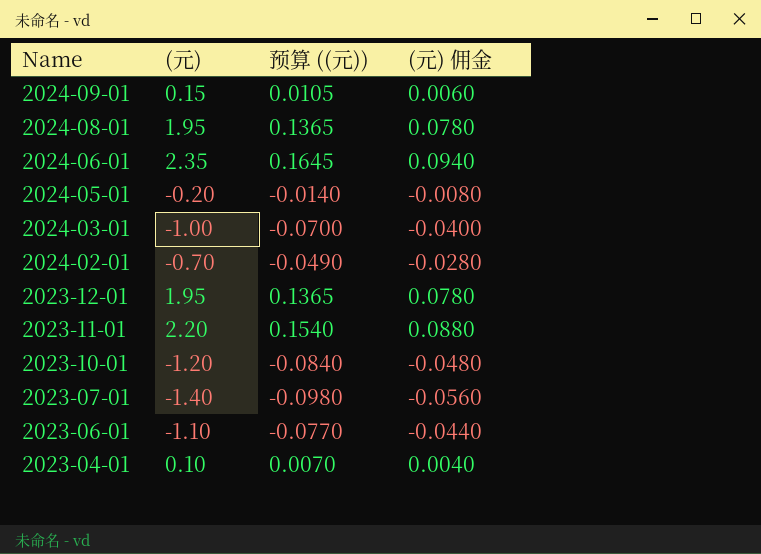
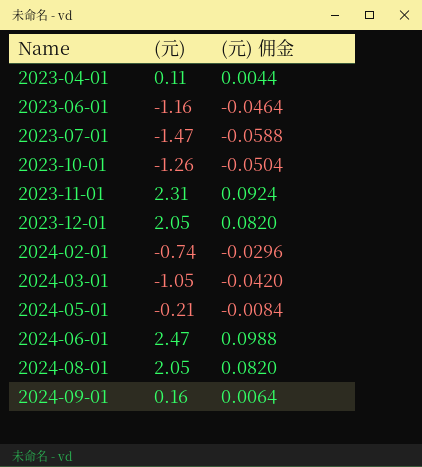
row order: Name descending -> Name ascending
column 预算 ((元)) | formula: [(元)] * 0.07 -> none
2023-04-01 | (元): 0.10 -> 0.11
2023-04-01 | (元) 佣金: 0.0040 -> 0.0044
2023-06-01 | (元): -1.10 -> -1.16
2023-06-01 | (元) 佣金: -0.0440 -> -0.0464
2023-07-01 | (元): -1.40 -> -1.47
2023-07-01 | (元) 佣金: -0.0560 -> -0.0588
2023-10-01 | (元): -1.20 -> -1.26
2023-10-01 | (元) 佣金: -0.0480 -> -0.0504
2023-11-01 | (元): 2.20 -> 2.31
2023-11-01 | (元) 佣金: 0.0880 -> 0.0924
2023-12-01 | (元): 1.95 -> 2.05
2023-12-01 | (元) 佣金: 0.0780 -> 0.0820
2024-02-01 | (元): -0.70 -> -0.74
2024-02-01 | (元) 佣金: -0.0280 -> -0.0296
2024-03-01 | (元): -1.00 -> -1.05
2024-03-01 | (元) 佣金: -0.0400 -> -0.0420
2024-05-01 | (元): -0.20 -> -0.21
2024-05-01 | (元) 佣金: -0.0080 -> -0.0084
2024-06-01 | (元): 2.35 -> 2.47
2024-06-01 | (元) 佣金: 0.0940 -> 0.0988
2024-08-01 | (元): 1.95 -> 2.05
2024-08-01 | (元) 佣金: 0.0780 -> 0.0820
2024-09-01 | (元): 0.15 -> 0.16
2024-09-01 | (元) 佣金: 0.0060 -> 0.0064

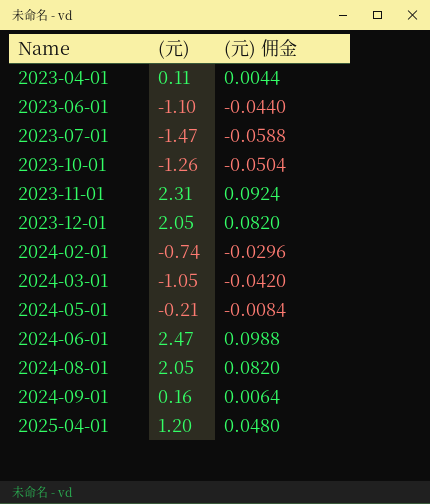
2023-06-01 | (元): -1.16 -> -1.10
2023-06-01 | (元) 佣金: -0.0464 -> -0.0440
row 2025-04-01: none -> 1.20 | 0.0480

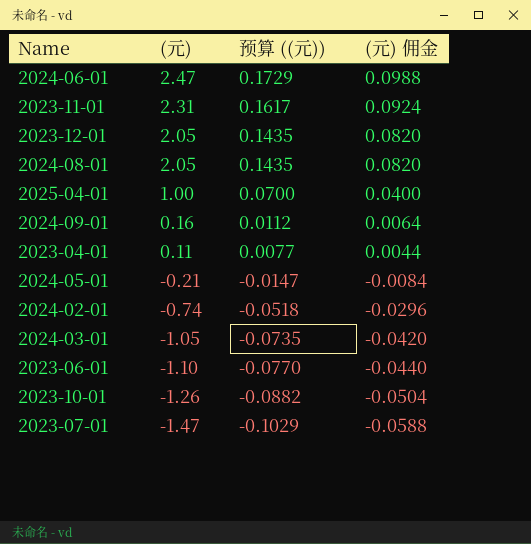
row order: Name ascending -> (元) descending
column 预算 ((元)) | formula: none -> [(元)] * 0.07
2025-04-01 | (元): 1.20 -> 1.00
2025-04-01 | (元) 佣金: 0.0480 -> 0.0400

